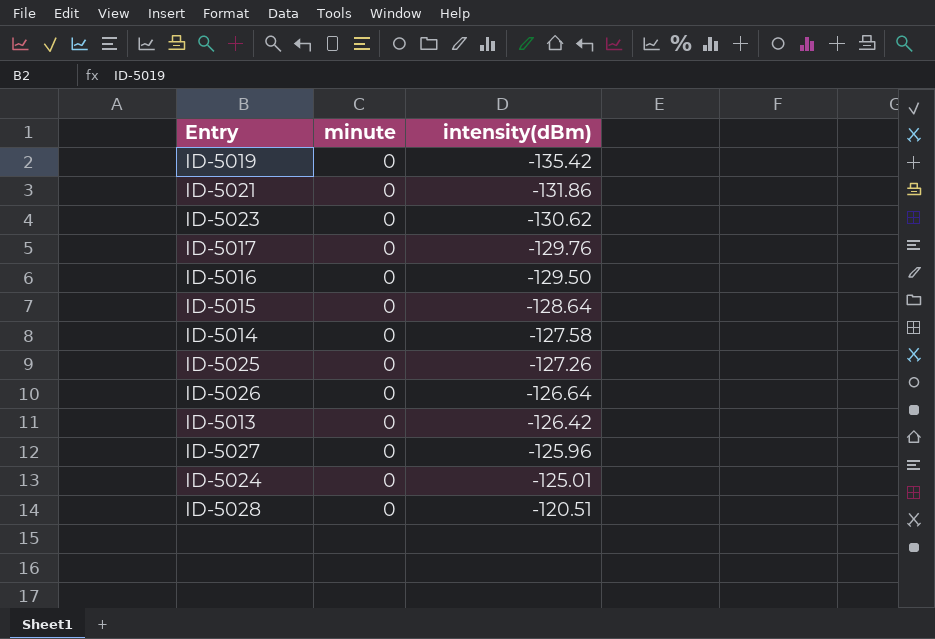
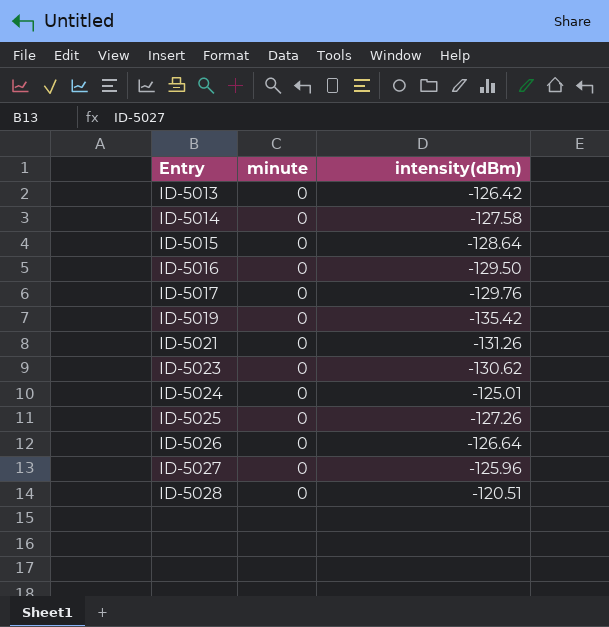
row order: intensity(dBm) ascending -> Entry ascending
ID-5021 | intensity(dBm): -131.86 -> -131.26

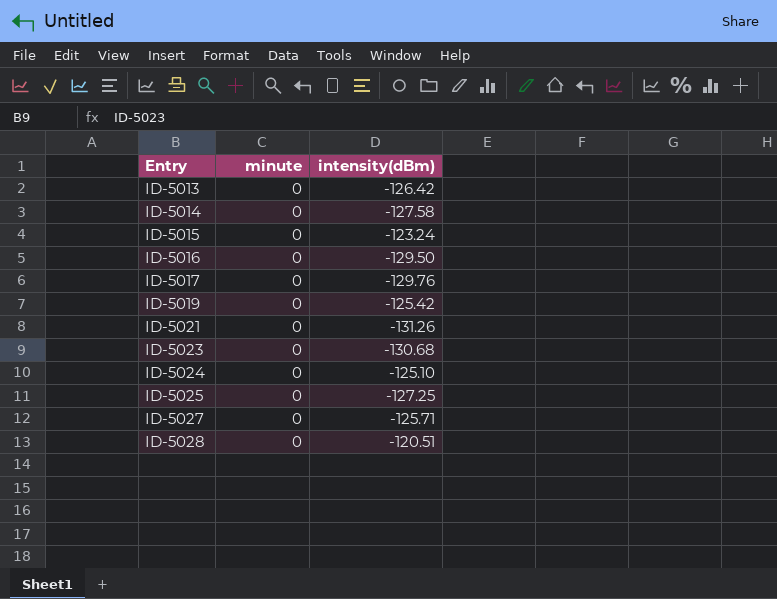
row ID-5026: 0 | -126.64 -> none
ID-5015 | intensity(dBm): -128.64 -> -123.24
ID-5019 | intensity(dBm): -135.42 -> -125.42
ID-5023 | intensity(dBm): -130.62 -> -130.68
ID-5024 | intensity(dBm): -125.01 -> -125.10
ID-5025 | intensity(dBm): -127.26 -> -127.25
ID-5027 | intensity(dBm): -125.96 -> -125.71

